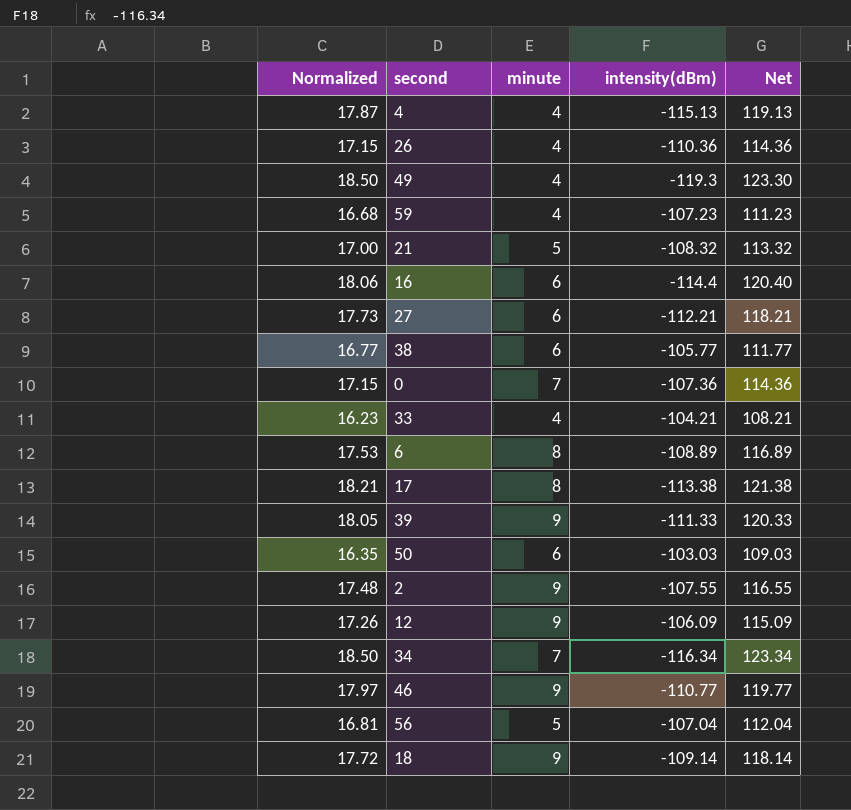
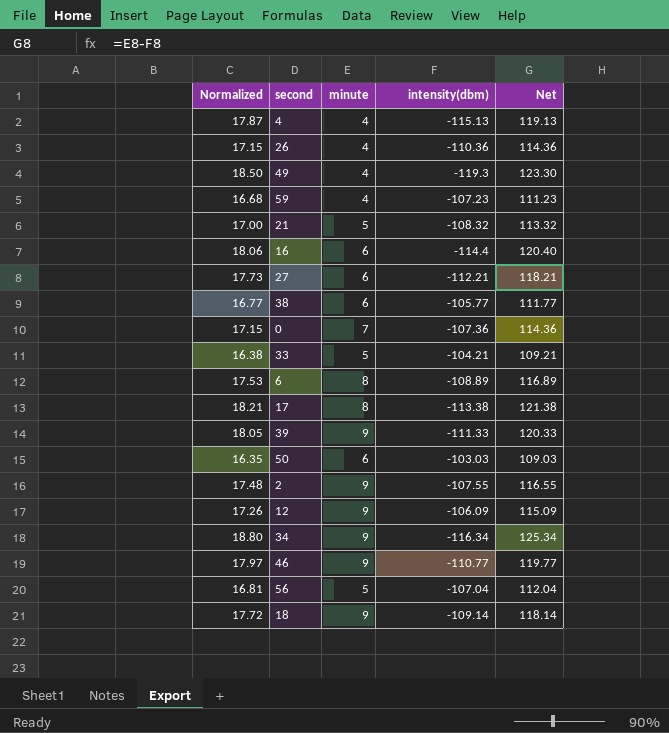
column name: intensity(dBm) -> intensity(dbm)
33 | Normalized: 16.23 -> 16.38
33 | minute: 4 -> 5
33 | Net: 108.21 -> 109.21
34 | Normalized: 18.50 -> 18.80
34 | minute: 7 -> 9
34 | Net: 123.34 -> 125.34

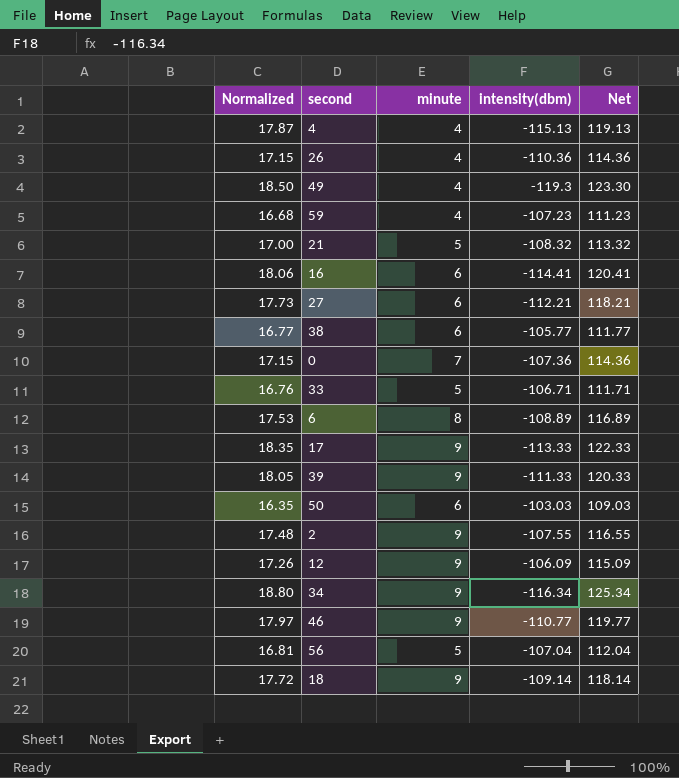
16 | intensity(dbm): -114.4 -> -114.41
16 | Net: 120.40 -> 120.41
33 | Normalized: 16.38 -> 16.76
33 | intensity(dbm): -104.21 -> -106.71
33 | Net: 109.21 -> 111.71
17 | Normalized: 18.21 -> 18.35
17 | minute: 8 -> 9
17 | intensity(dbm): -113.38 -> -113.33
17 | Net: 121.38 -> 122.33

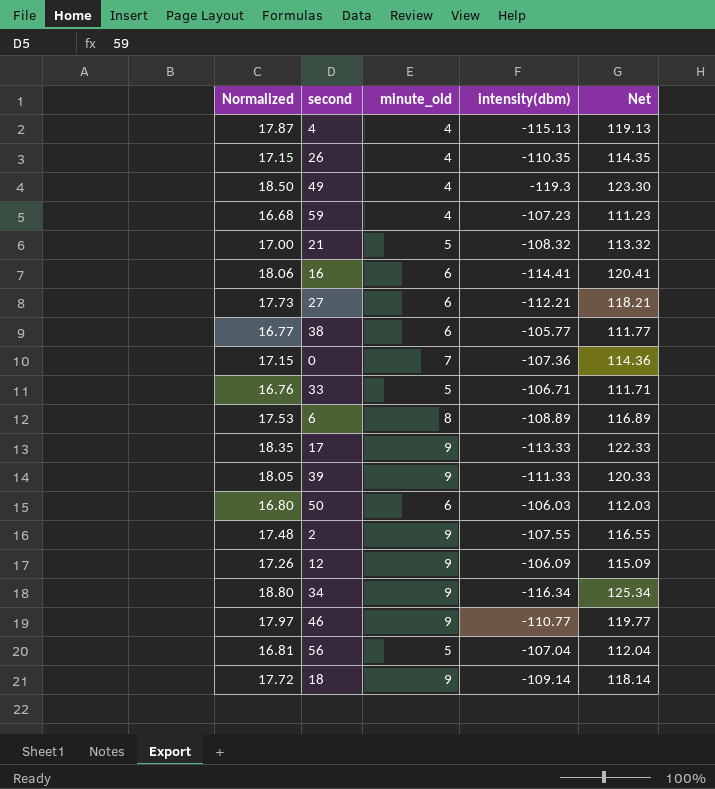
column name: minute -> minute_old
26 | intensity(dbm): -110.36 -> -110.35
26 | Net: 114.36 -> 114.35
50 | Normalized: 16.35 -> 16.80
50 | intensity(dbm): -103.03 -> -106.03
50 | Net: 109.03 -> 112.03

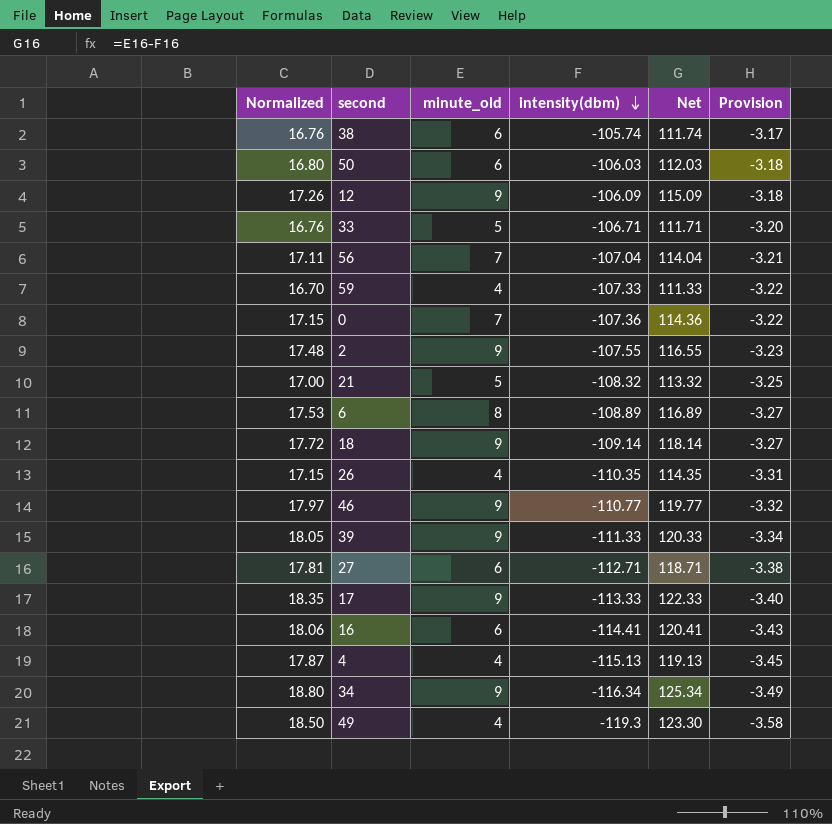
row order: none -> intensity(dbm) descending
column Provision | formula: none -> [intensity(dbm)] * 0.03
38 | Normalized: 16.77 -> 16.76
38 | intensity(dbm): -105.77 -> -105.74
38 | Net: 111.77 -> 111.74
56 | Normalized: 16.81 -> 17.11
56 | minute_old: 5 -> 7
56 | Net: 112.04 -> 114.04
59 | Normalized: 16.68 -> 16.70
59 | intensity(dbm): -107.23 -> -107.33
59 | Net: 111.23 -> 111.33
27 | Normalized: 17.73 -> 17.81
27 | intensity(dbm): -112.21 -> -112.71
27 | Net: 118.21 -> 118.71

